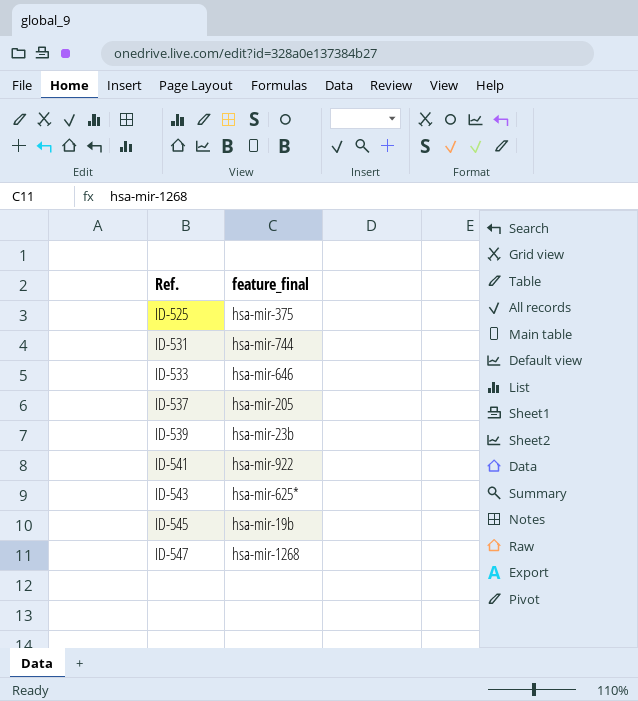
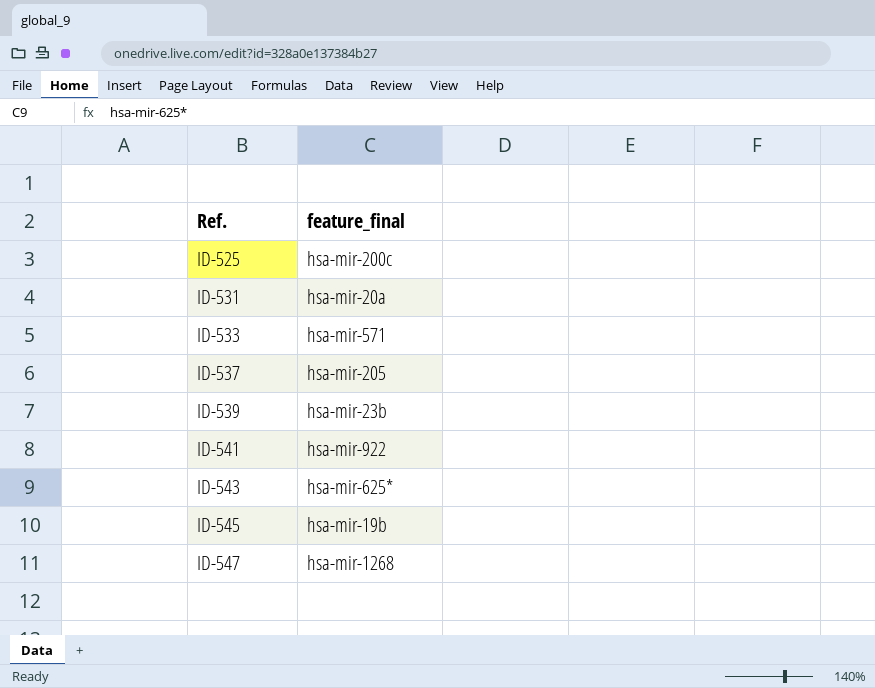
ID-525 | feature_final: hsa-mir-375 -> hsa-mir-200c
ID-531 | feature_final: hsa-mir-744 -> hsa-mir-20a
ID-533 | feature_final: hsa-mir-646 -> hsa-mir-571

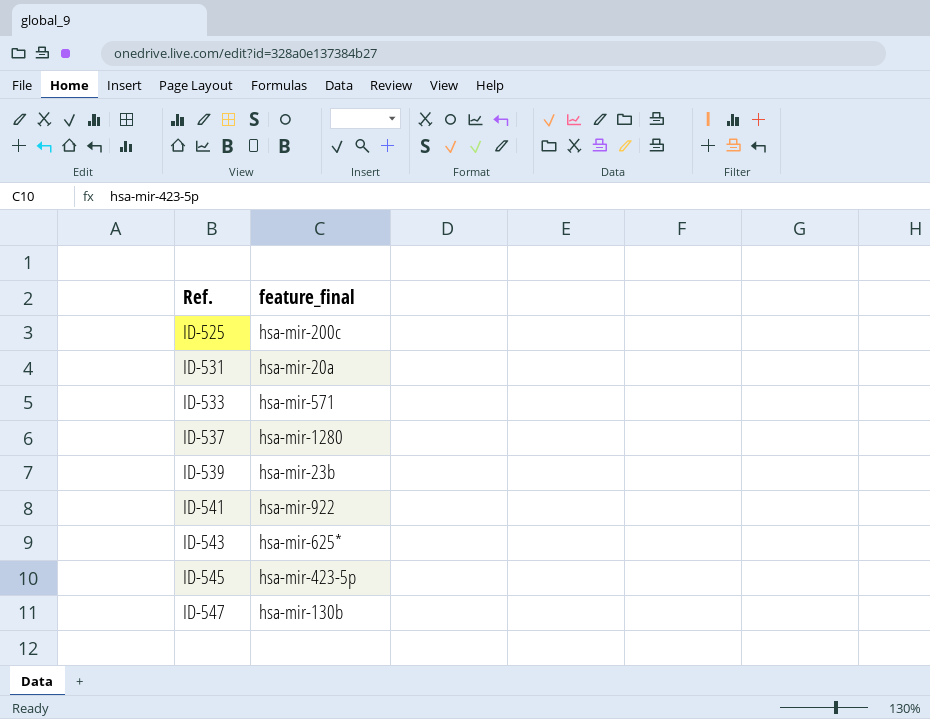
ID-537 | feature_final: hsa-mir-205 -> hsa-mir-1280
ID-545 | feature_final: hsa-mir-19b -> hsa-mir-423-5p
ID-547 | feature_final: hsa-mir-1268 -> hsa-mir-130b

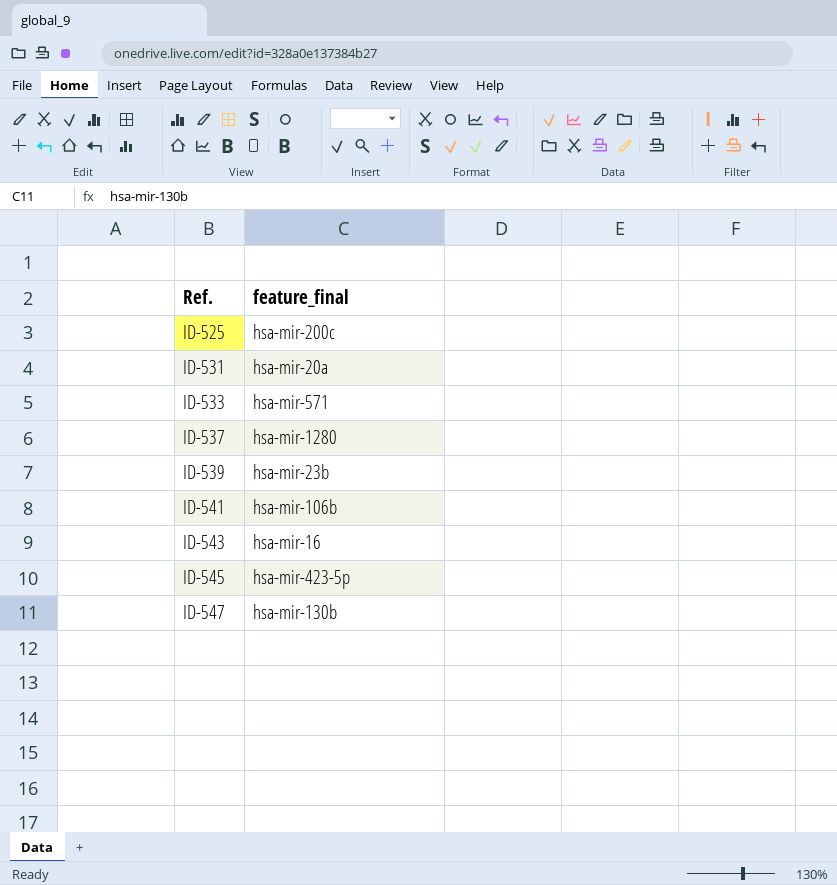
ID-541 | feature_final: hsa-mir-922 -> hsa-mir-106b
ID-543 | feature_final: hsa-mir-625* -> hsa-mir-16

